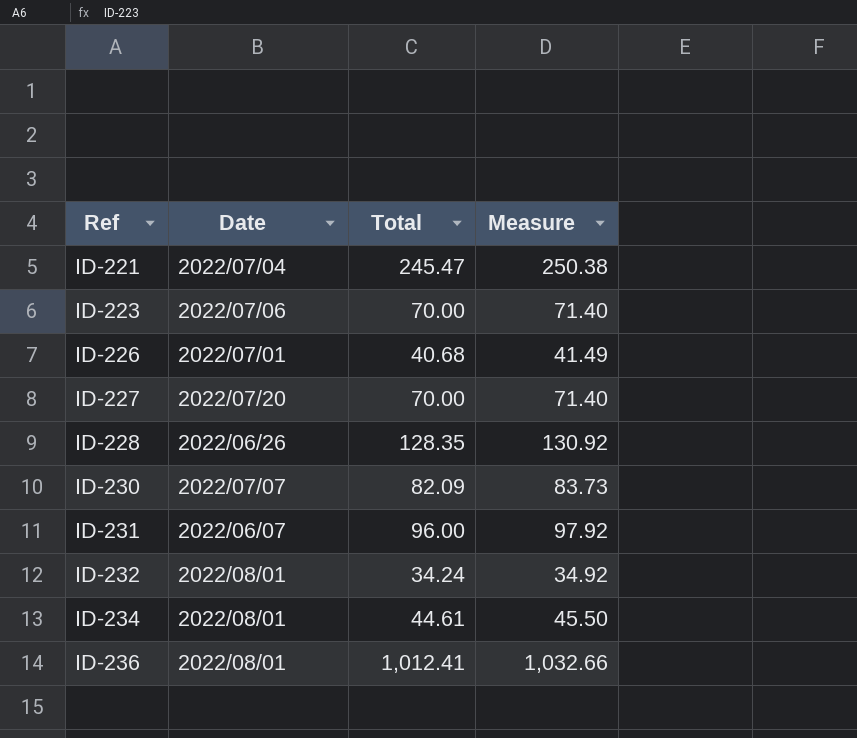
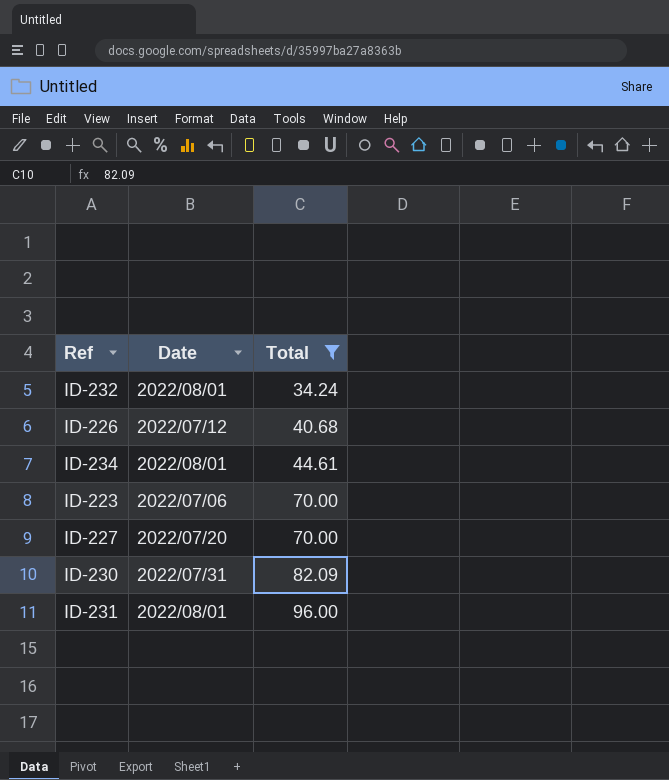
filter: none -> Total <= 96.00
row order: Ref ascending -> Total ascending
column Measure | formula: [Total] * 1.02 -> none
ID-226 | Date: 2022/07/01 -> 2022/07/12
ID-230 | Date: 2022/07/07 -> 2022/07/31
ID-231 | Date: 2022/06/07 -> 2022/08/01

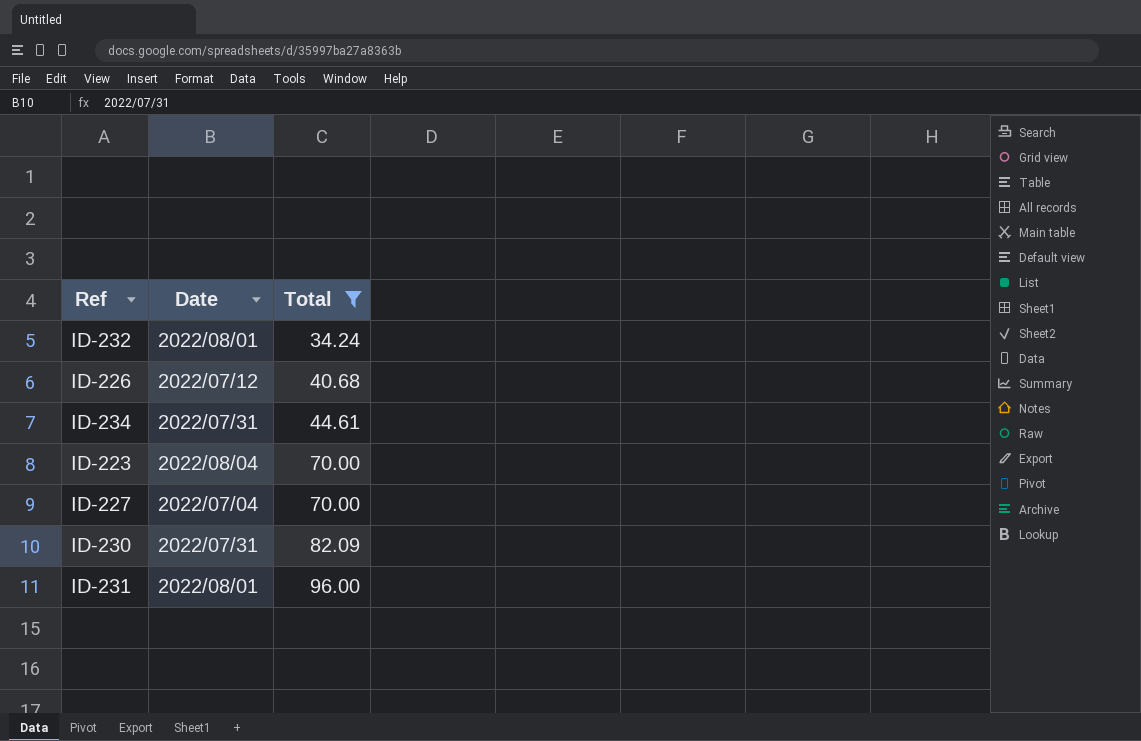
ID-234 | Date: 2022/08/01 -> 2022/07/31
ID-223 | Date: 2022/07/06 -> 2022/08/04
ID-227 | Date: 2022/07/20 -> 2022/07/04

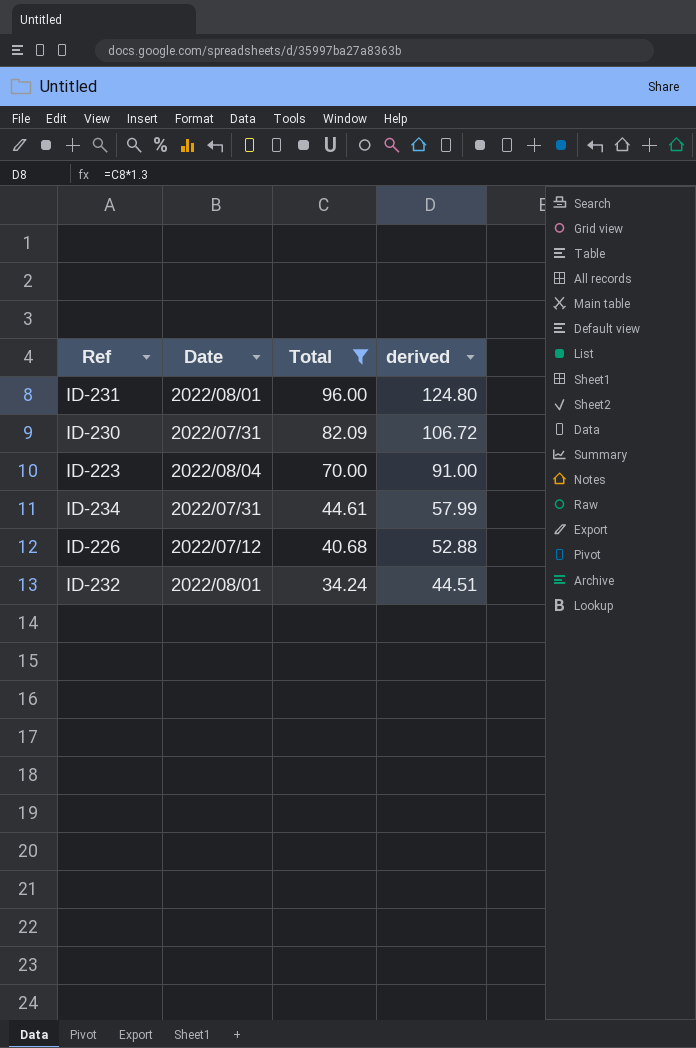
row order: Total ascending -> Total descending
column derived | formula: none -> [Total] * 1.3
row ID-227: 2022/07/04 | 70.00 -> none

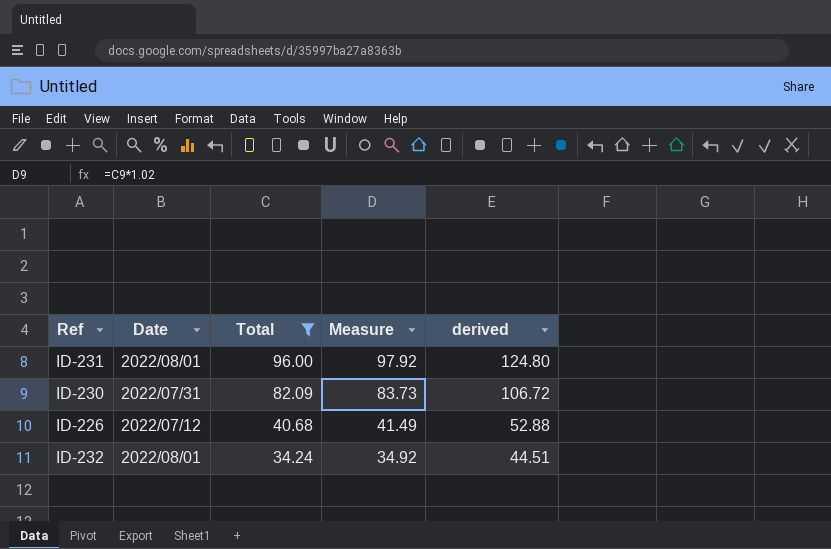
column Measure | formula: none -> [Total] * 1.02
row ID-223: 2022/08/04 | 70.00 | 91.00 -> none
row ID-234: 2022/07/31 | 44.61 | 57.99 -> none

